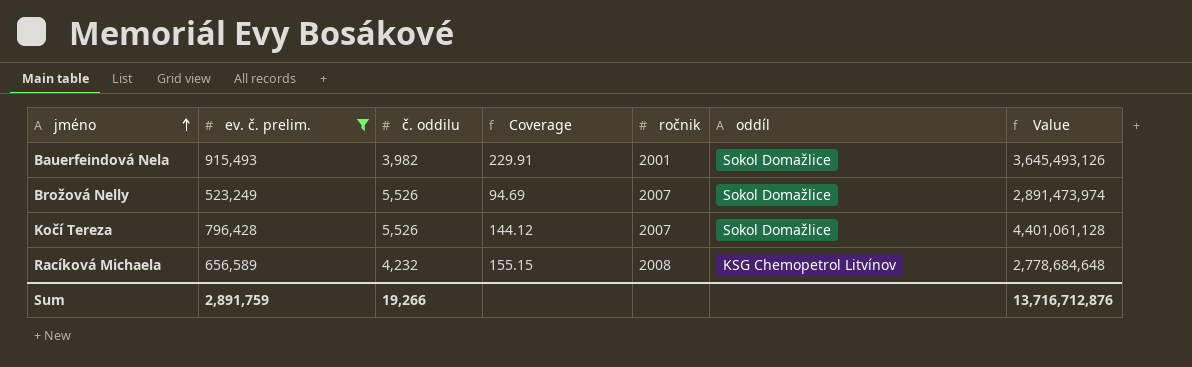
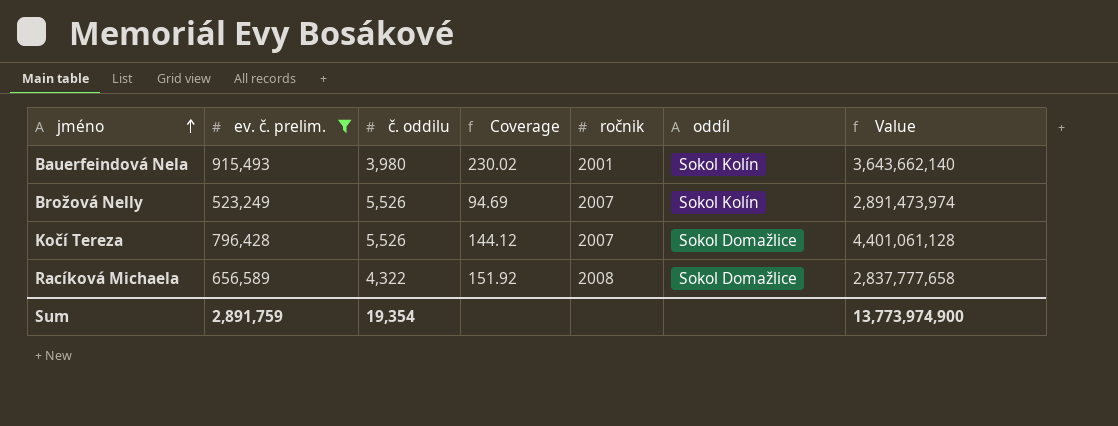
Bauerfeindová Nela | č. oddilu: 3,982 -> 3,980
Bauerfeindová Nela | Coverage: 229.91 -> 230.02
Bauerfeindová Nela | oddíl: Sokol Domažlice -> Sokol Kolín
Bauerfeindová Nela | Value: 3,645,493,126 -> 3,643,662,140
Brožová Nelly | oddíl: Sokol Domažlice -> Sokol Kolín
Racíková Michaela | č. oddilu: 4,232 -> 4,322
Racíková Michaela | Coverage: 155.15 -> 151.92
Racíková Michaela | oddíl: KSG Chemopetrol Litvínov -> Sokol Domažlice
Racíková Michaela | Value: 2,778,684,648 -> 2,837,777,658
Sum | č. oddilu: 19,266 -> 19,354
Sum | Value: 13,716,712,876 -> 13,773,974,900

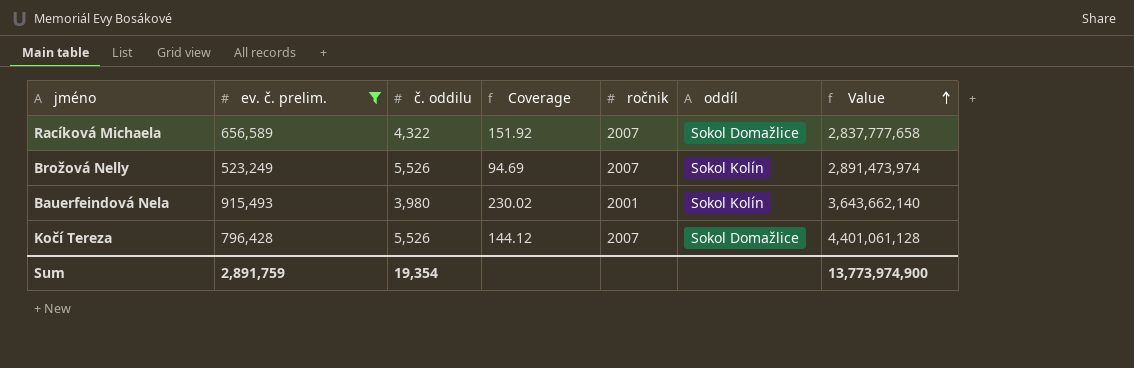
row order: jméno ascending -> Value ascending
Racíková Michaela | ročnik: 2008 -> 2007

